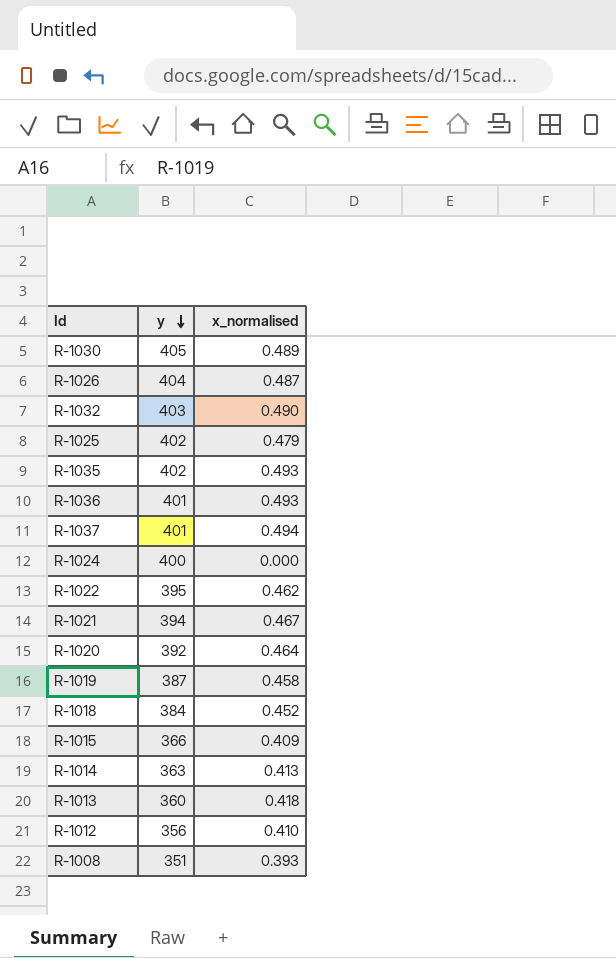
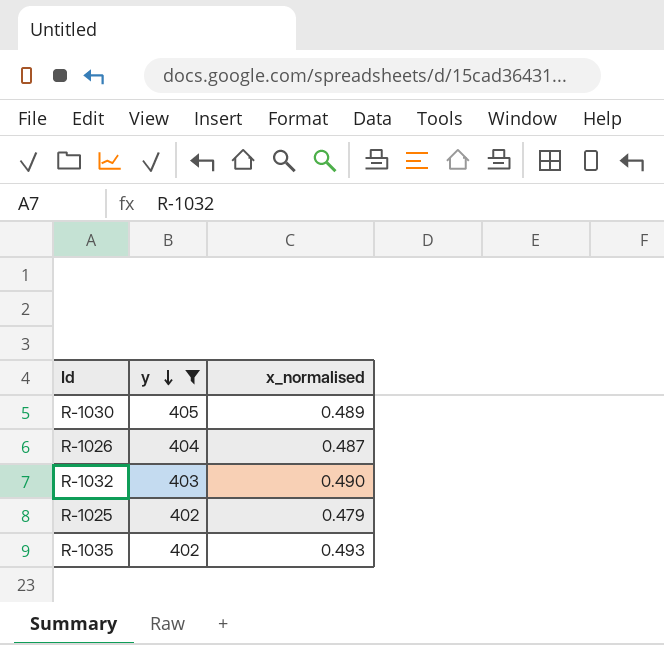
filter: none -> y >= 402

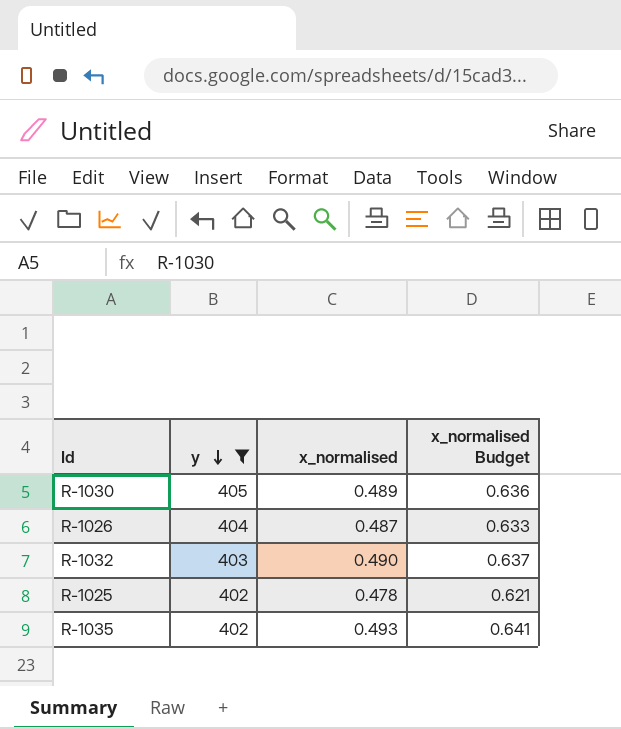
column x_normalised Budget | formula: none -> [x_normalised] * 1.3
R-1025 | x_normalised: 0.479 -> 0.478

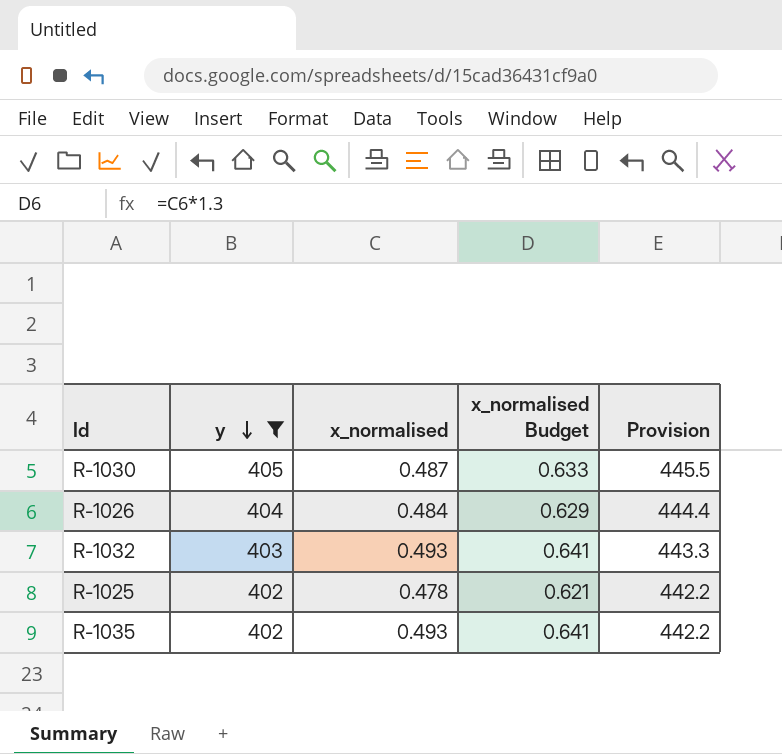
column Provision | formula: none -> [y] * 1.1
R-1030 | x_normalised: 0.489 -> 0.487
R-1030 | x_normalised Budget: 0.636 -> 0.633
R-1026 | x_normalised: 0.487 -> 0.484
R-1026 | x_normalised Budget: 0.633 -> 0.629
R-1032 | x_normalised: 0.490 -> 0.493
R-1032 | x_normalised Budget: 0.637 -> 0.641

